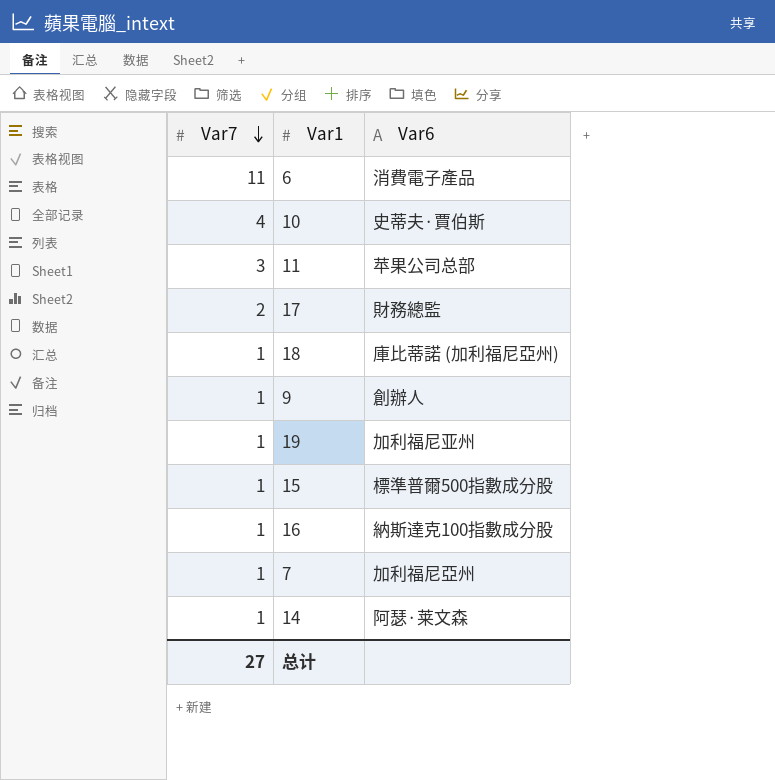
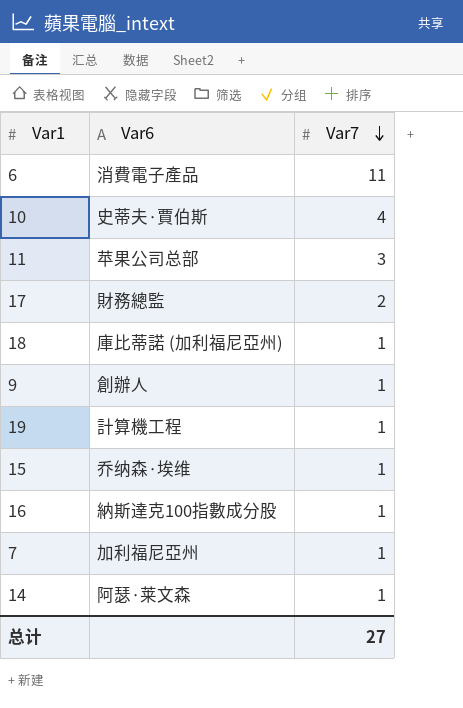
column Var7 | position: 1 -> 3
19 | Var6: 加利福尼亚州 -> 計算機工程
15 | Var6: 標準普爾500指數成分股 -> 乔纳森·埃维

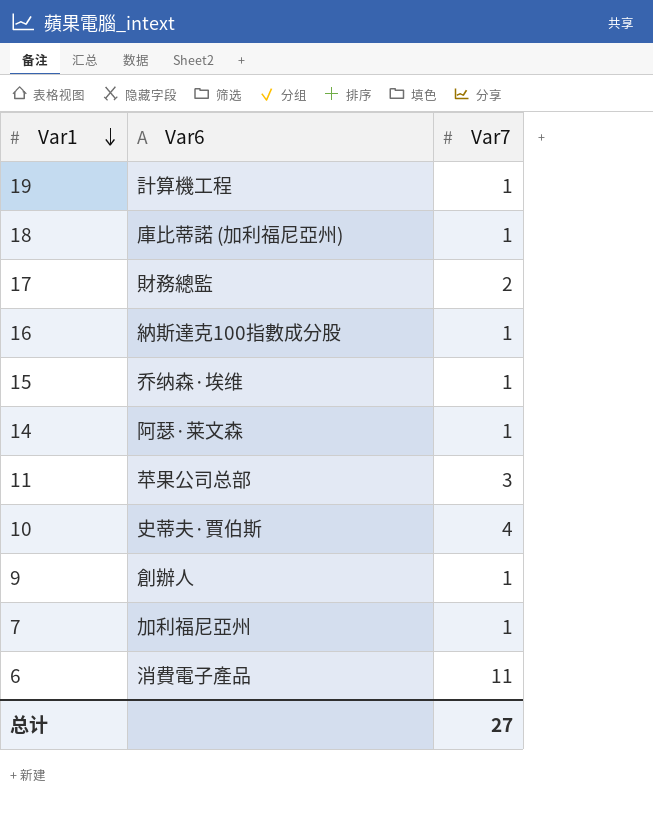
row order: Var7 descending -> Var1 descending

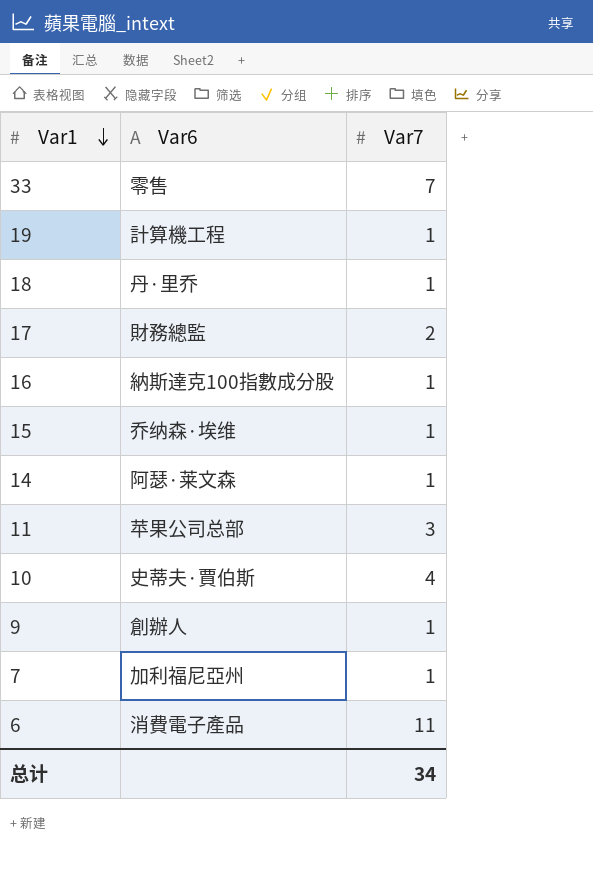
row 33: none -> 零售 | 7
18 | Var6: 庫比蒂諾 (加利福尼亞州) -> 丹·里乔
总计 | Var7: 27 -> 34

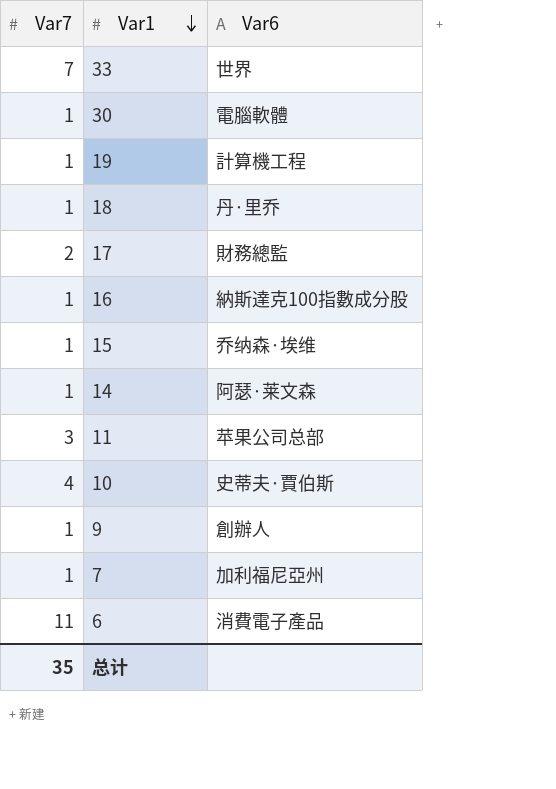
column Var7 | position: 3 -> 1
33 | Var6: 零售 -> 世界
row 30: none -> 1 | 電腦軟體
总计 | Var7: 34 -> 35

